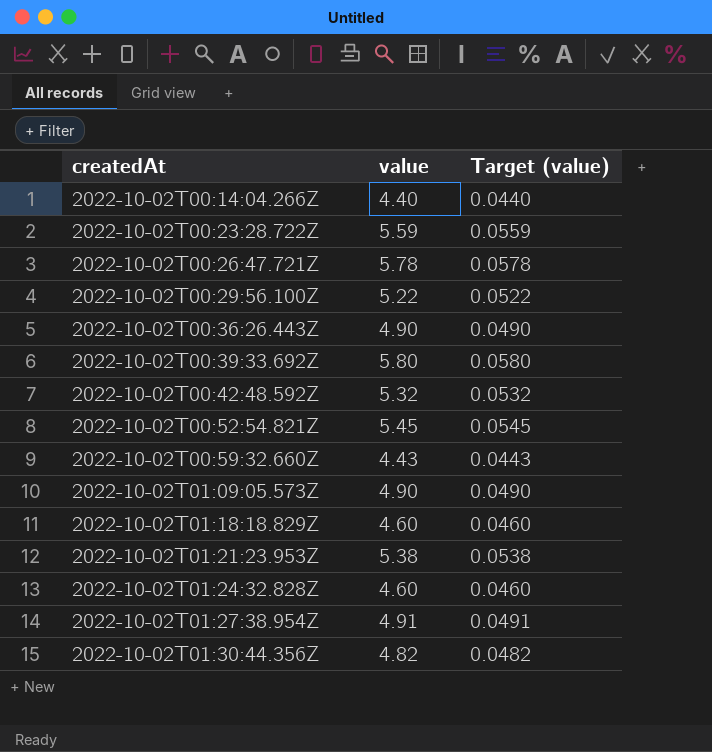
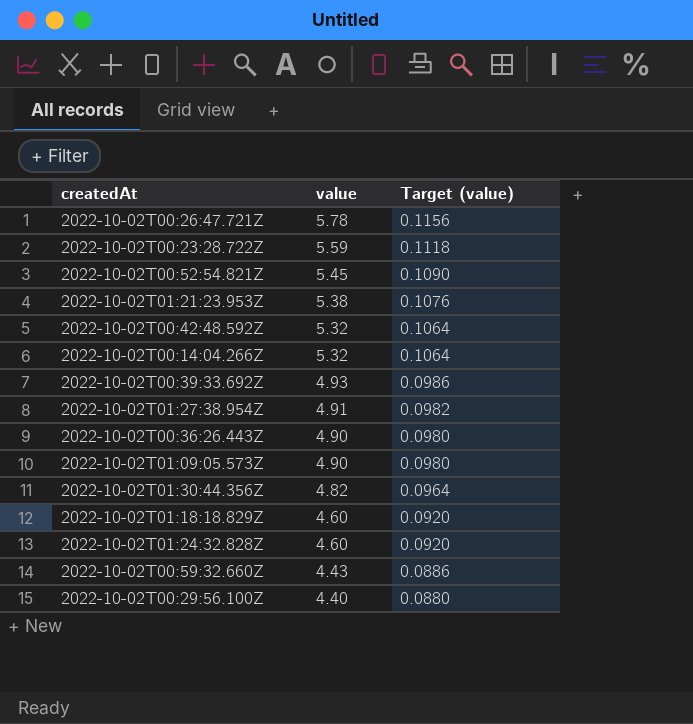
row order: createdAt ascending -> value descending
column Target (value) | formula: [value] * 0.01 -> [value] * 0.02
2022-10-02T00:14:04.266Z | value: 4.40 -> 5.32
2022-10-02T00:39:33.692Z | value: 5.80 -> 4.93
2022-10-02T00:29:56.100Z | value: 5.22 -> 4.40

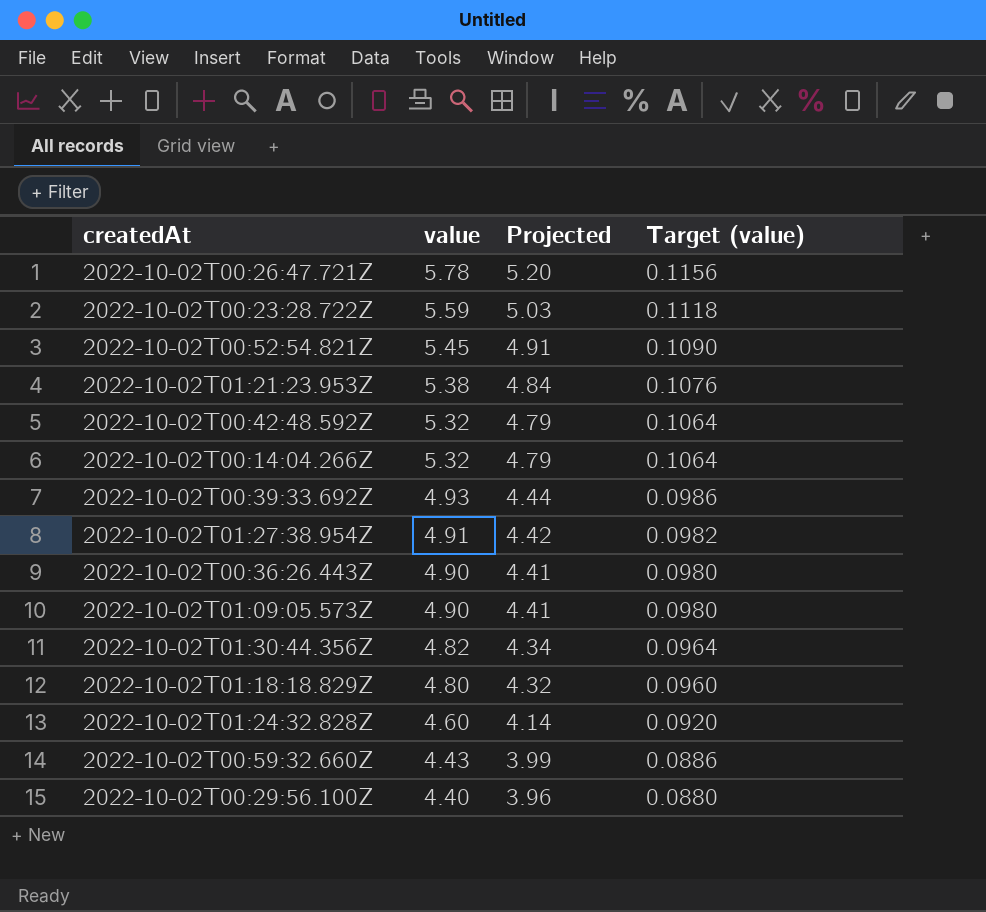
column Projected | formula: none -> [value] * 0.9
2022-10-02T01:18:18.829Z | value: 4.60 -> 4.80
2022-10-02T01:18:18.829Z | Target (value): 0.0920 -> 0.0960

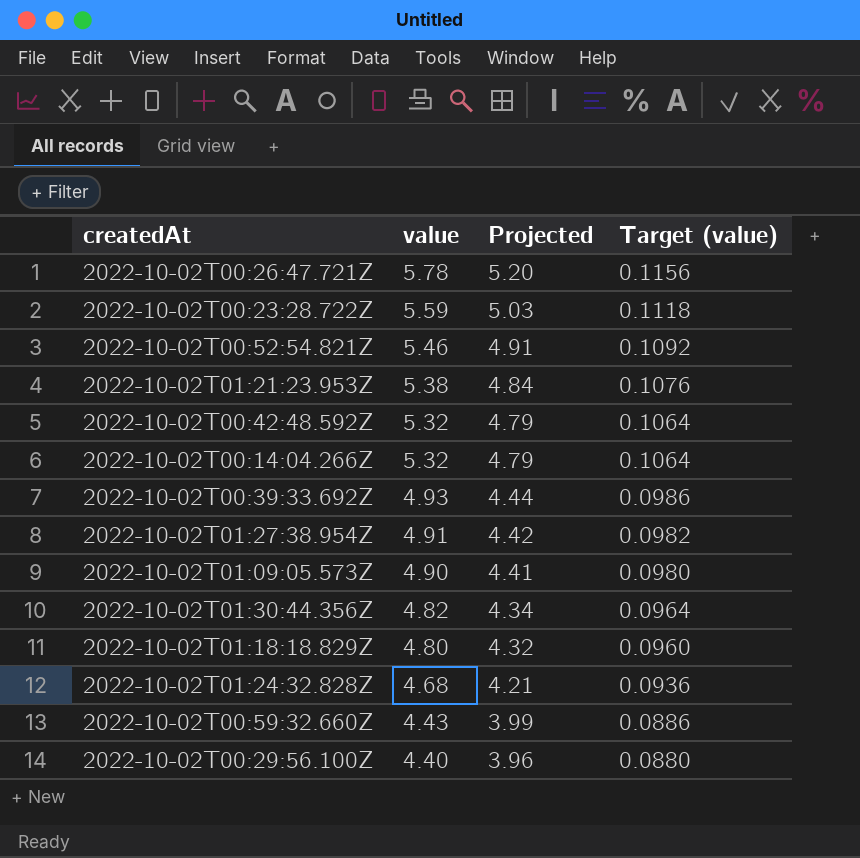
row 2022-10-02T00:36:26.443Z: 4.90 | 4.41 | 0.0980 -> none
2022-10-02T00:52:54.821Z | value: 5.45 -> 5.46
2022-10-02T00:52:54.821Z | Target (value): 0.1090 -> 0.1092
2022-10-02T01:24:32.828Z | value: 4.60 -> 4.68
2022-10-02T01:24:32.828Z | Projected: 4.14 -> 4.21
2022-10-02T01:24:32.828Z | Target (value): 0.0920 -> 0.0936

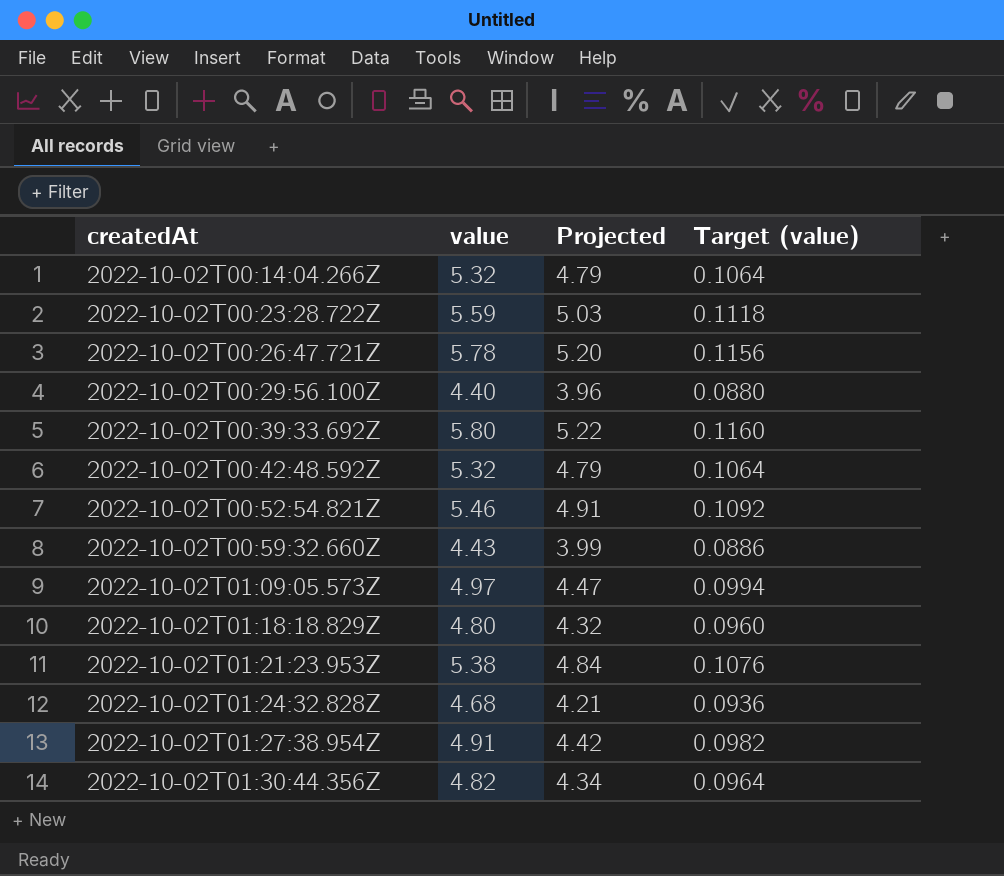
row order: value descending -> createdAt ascending
2022-10-02T00:39:33.692Z | value: 4.93 -> 5.80
2022-10-02T00:39:33.692Z | Projected: 4.44 -> 5.22
2022-10-02T00:39:33.692Z | Target (value): 0.0986 -> 0.1160
2022-10-02T01:09:05.573Z | value: 4.90 -> 4.97
2022-10-02T01:09:05.573Z | Projected: 4.41 -> 4.47
2022-10-02T01:09:05.573Z | Target (value): 0.0980 -> 0.0994

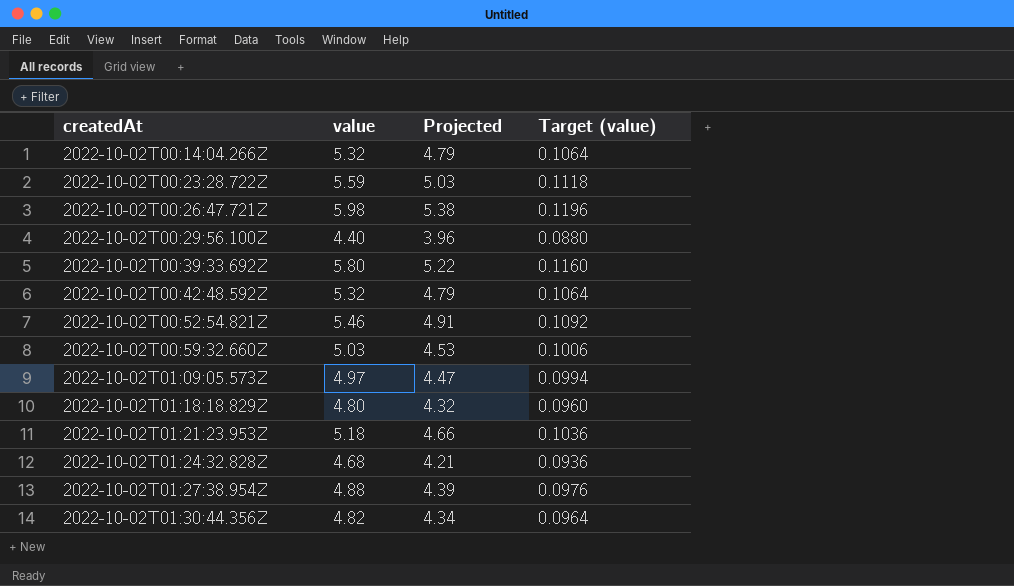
2022-10-02T00:26:47.721Z | value: 5.78 -> 5.98
2022-10-02T00:26:47.721Z | Projected: 5.20 -> 5.38
2022-10-02T00:26:47.721Z | Target (value): 0.1156 -> 0.1196
2022-10-02T00:59:32.660Z | value: 4.43 -> 5.03
2022-10-02T00:59:32.660Z | Projected: 3.99 -> 4.53
2022-10-02T00:59:32.660Z | Target (value): 0.0886 -> 0.1006
2022-10-02T01:21:23.953Z | value: 5.38 -> 5.18
2022-10-02T01:21:23.953Z | Projected: 4.84 -> 4.66
2022-10-02T01:21:23.953Z | Target (value): 0.1076 -> 0.1036
2022-10-02T01:27:38.954Z | value: 4.91 -> 4.88
2022-10-02T01:27:38.954Z | Projected: 4.42 -> 4.39
2022-10-02T01:27:38.954Z | Target (value): 0.0982 -> 0.0976

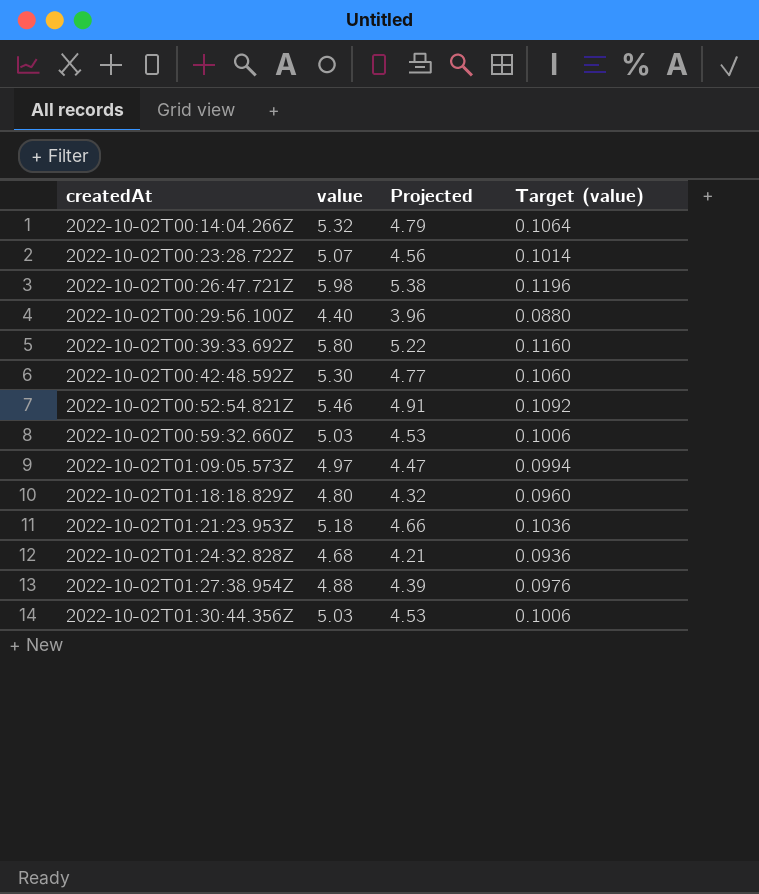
2022-10-02T00:23:28.722Z | value: 5.59 -> 5.07
2022-10-02T00:23:28.722Z | Projected: 5.03 -> 4.56
2022-10-02T00:23:28.722Z | Target (value): 0.1118 -> 0.1014
2022-10-02T00:42:48.592Z | value: 5.32 -> 5.30
2022-10-02T00:42:48.592Z | Projected: 4.79 -> 4.77
2022-10-02T00:42:48.592Z | Target (value): 0.1064 -> 0.1060
2022-10-02T01:30:44.356Z | value: 4.82 -> 5.03
2022-10-02T01:30:44.356Z | Projected: 4.34 -> 4.53
2022-10-02T01:30:44.356Z | Target (value): 0.0964 -> 0.1006

